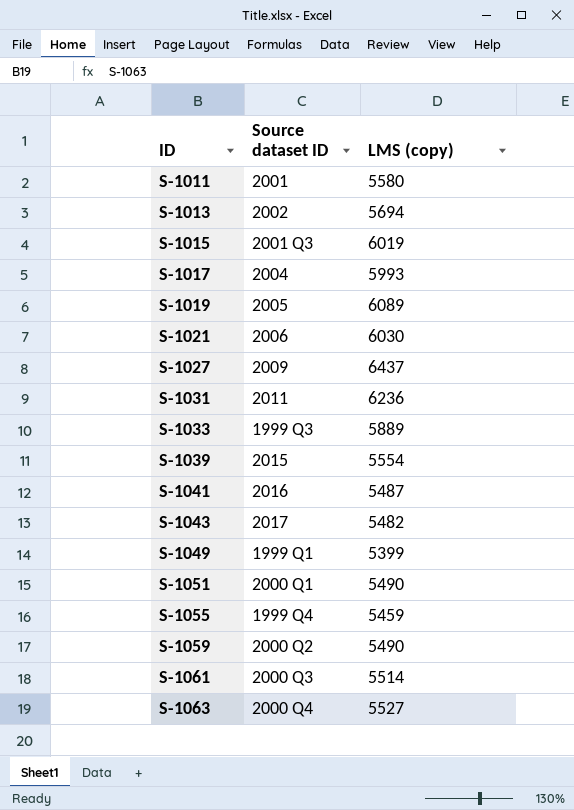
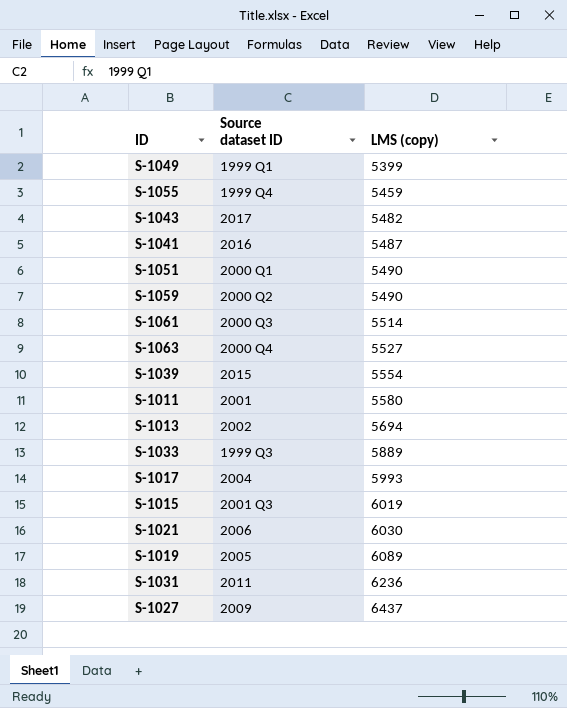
row order: ID ascending -> LMS (copy) ascending

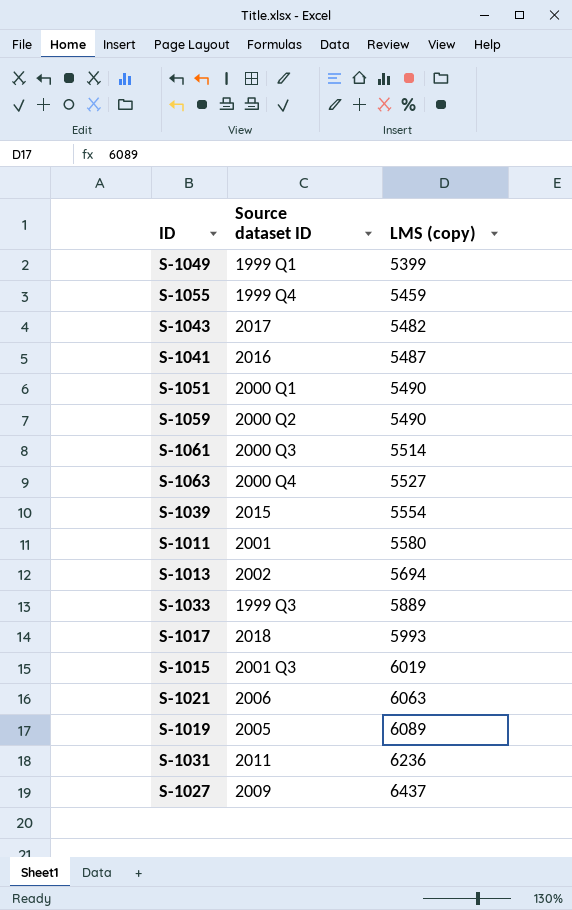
S-1017 | Source dataset ID: 2004 -> 2018
S-1021 | LMS (copy): 6030 -> 6063

